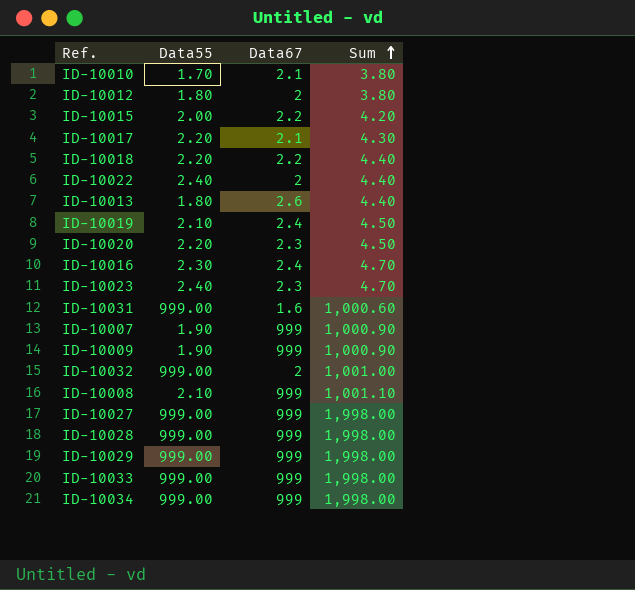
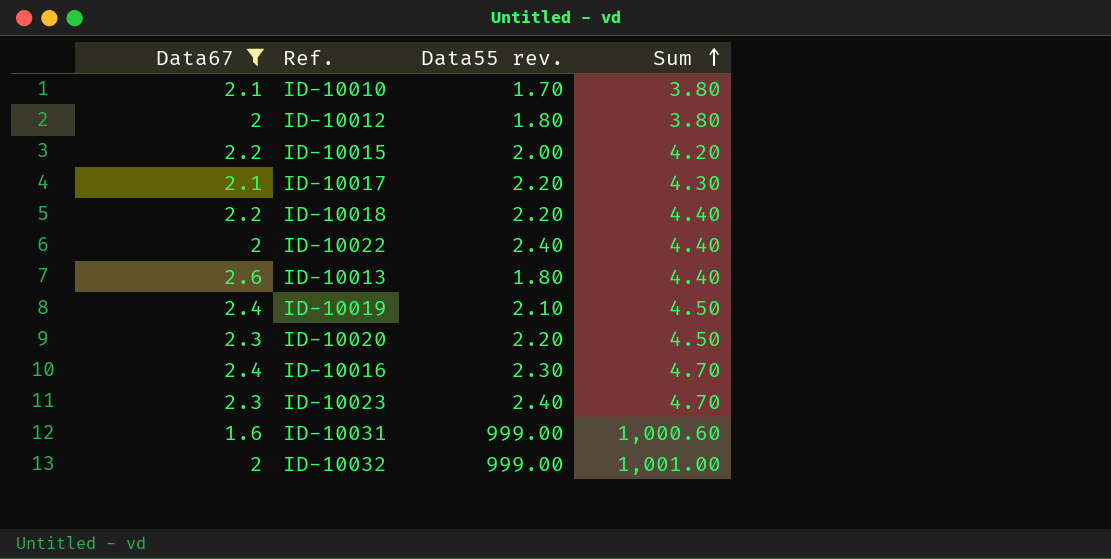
filter: none -> Data67 != 999
column Data67 | position: 3 -> 1
column name: Data55 -> Data55 rev.

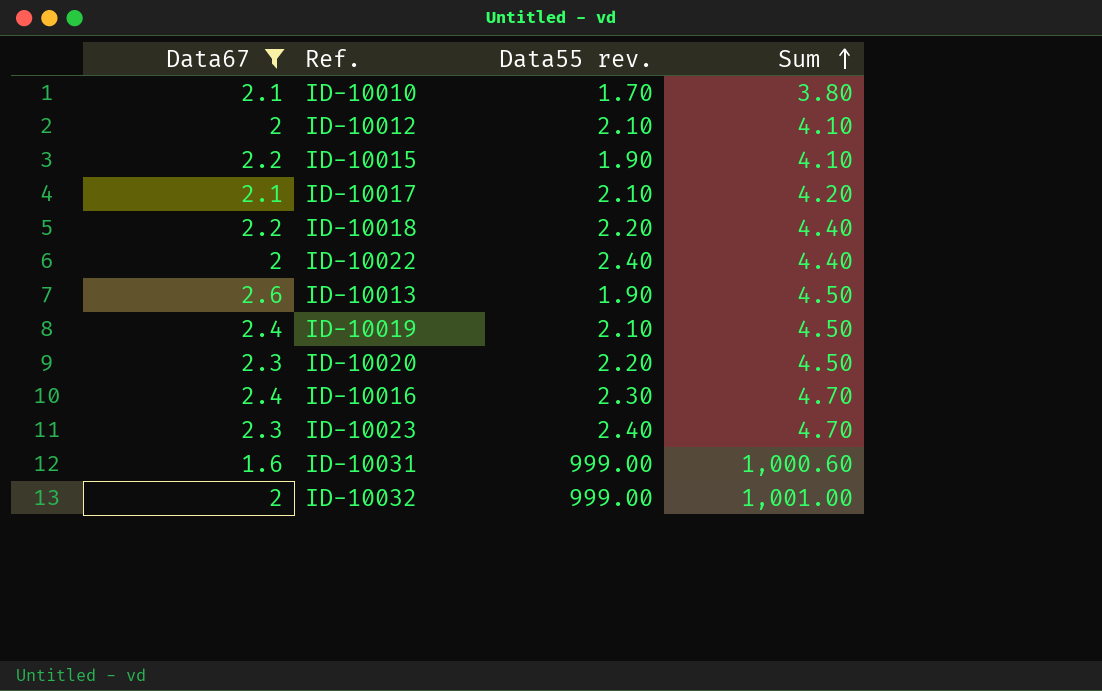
ID-10012 | Data55 rev.: 1.80 -> 2.10
ID-10012 | Sum: 3.80 -> 4.10
ID-10015 | Data55 rev.: 2.00 -> 1.90
ID-10015 | Sum: 4.20 -> 4.10
ID-10017 | Data55 rev.: 2.20 -> 2.10
ID-10017 | Sum: 4.30 -> 4.20
ID-10013 | Data55 rev.: 1.80 -> 1.90
ID-10013 | Sum: 4.40 -> 4.50

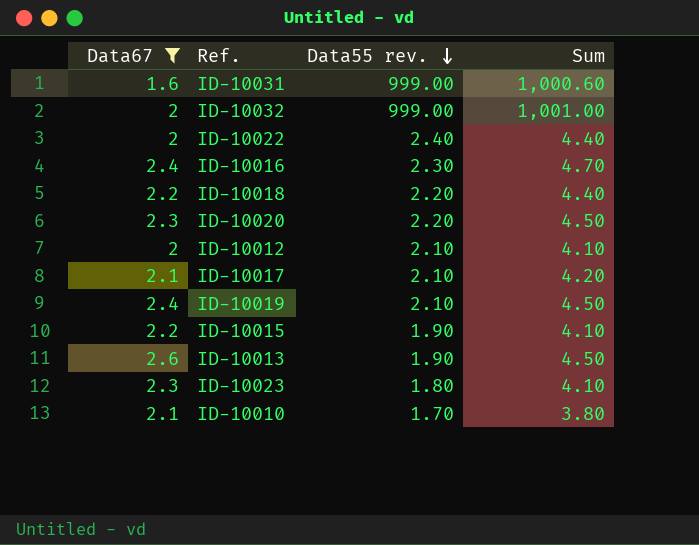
row order: Sum ascending -> Data55 rev. descending
ID-10023 | Data55 rev.: 2.40 -> 1.80
ID-10023 | Sum: 4.70 -> 4.10

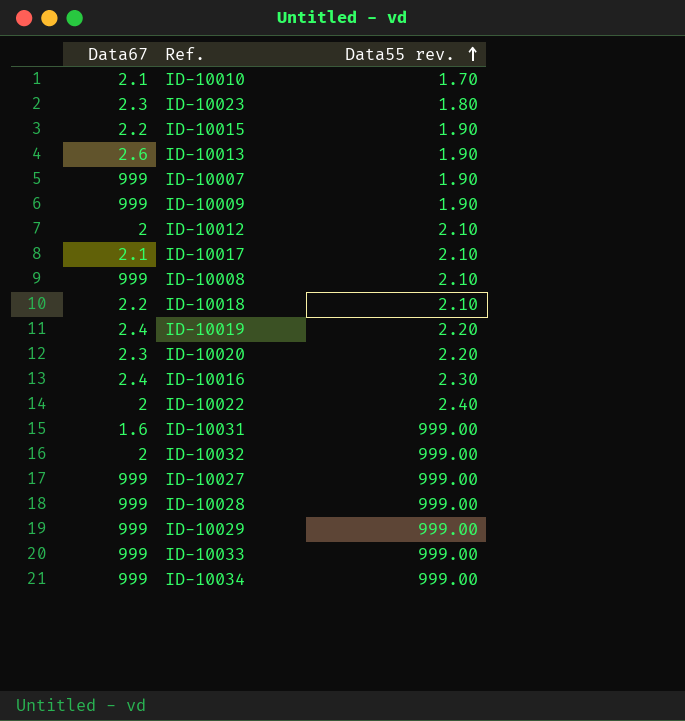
filter: Data67 != 999 -> none
row order: Data55 rev. descending -> Data55 rev. ascending
column Sum | formula: [Data67] + [Data55 rev.] -> none
ID-10018 | Data55 rev.: 2.20 -> 2.10
ID-10019 | Data55 rev.: 2.10 -> 2.20

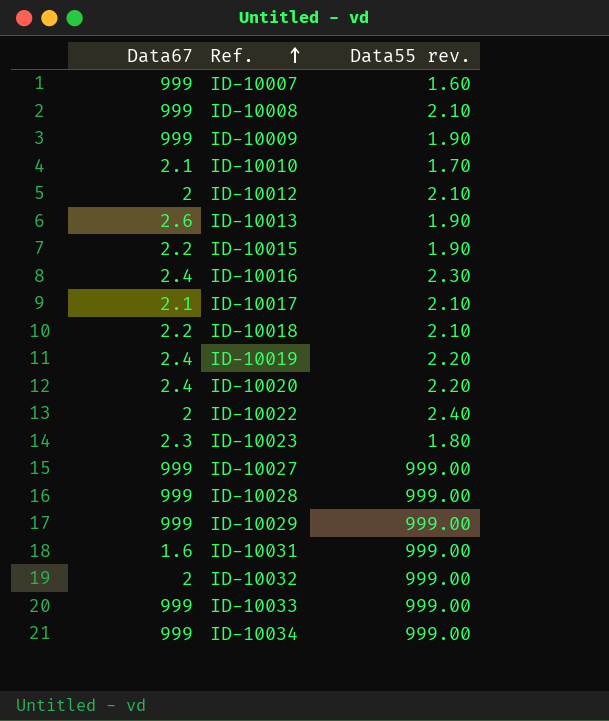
row order: Data55 rev. ascending -> Ref. ascending
ID-10007 | Data55 rev.: 1.90 -> 1.60
ID-10020 | Data67: 2.3 -> 2.4

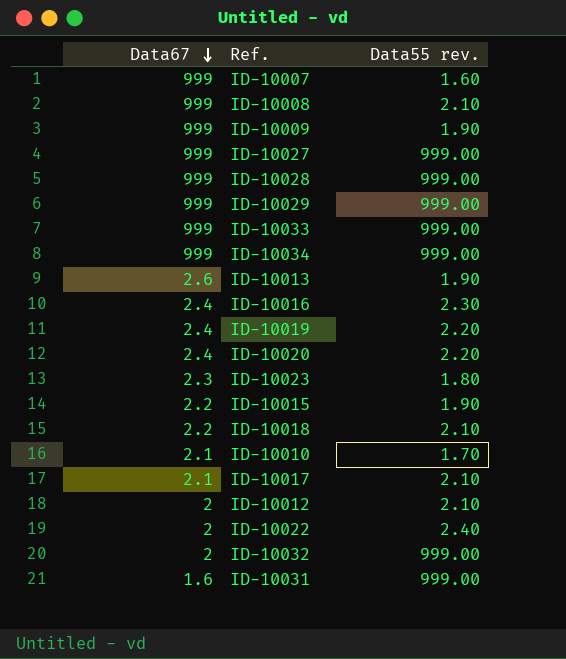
row order: Ref. ascending -> Data67 descending

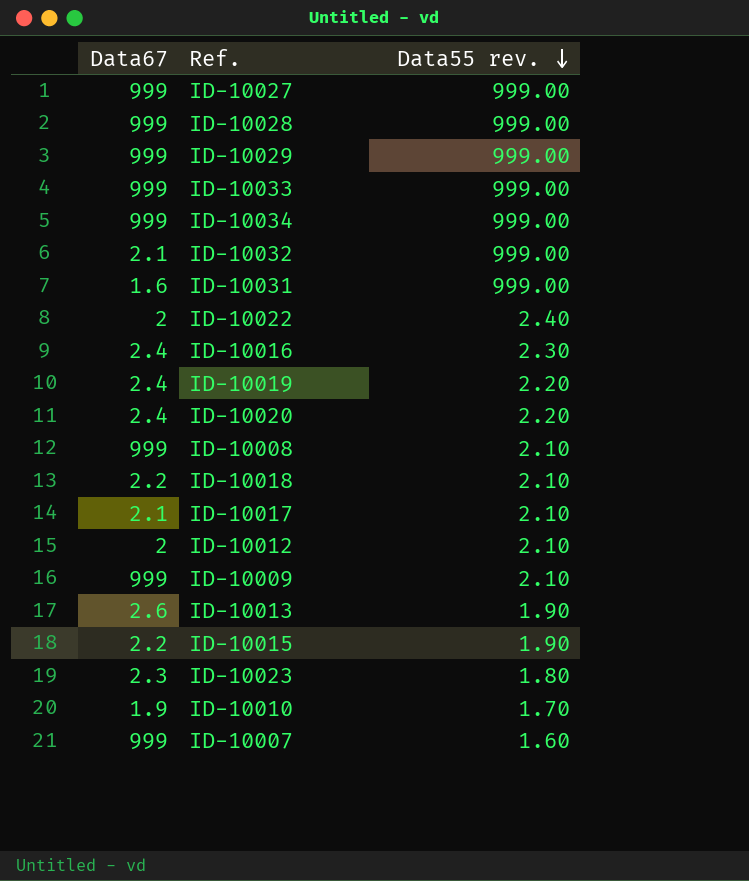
row order: Data67 descending -> Data55 rev. descending
ID-10032 | Data67: 2 -> 2.1
ID-10009 | Data55 rev.: 1.90 -> 2.10
ID-10010 | Data67: 2.1 -> 1.9

